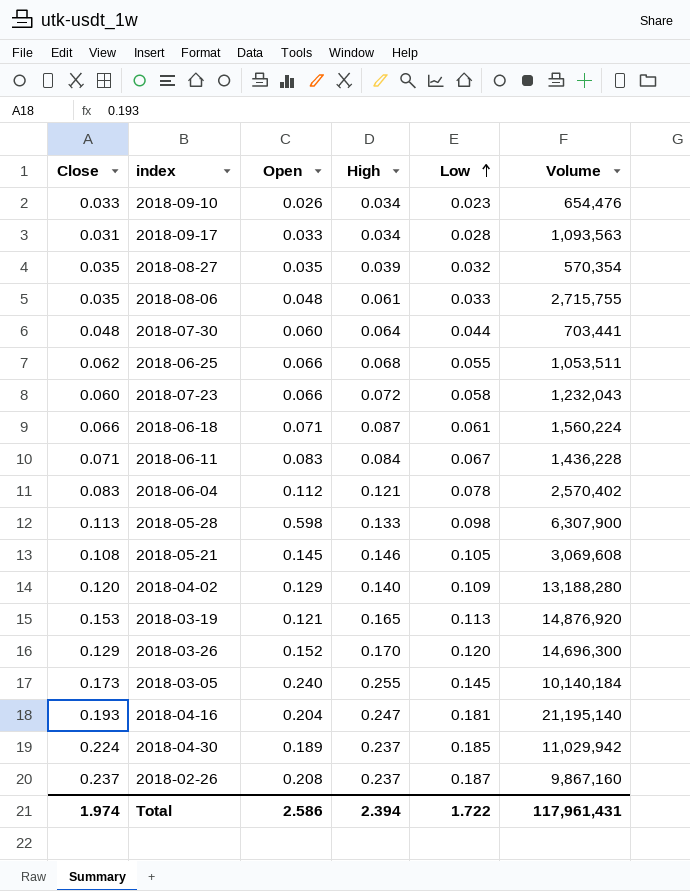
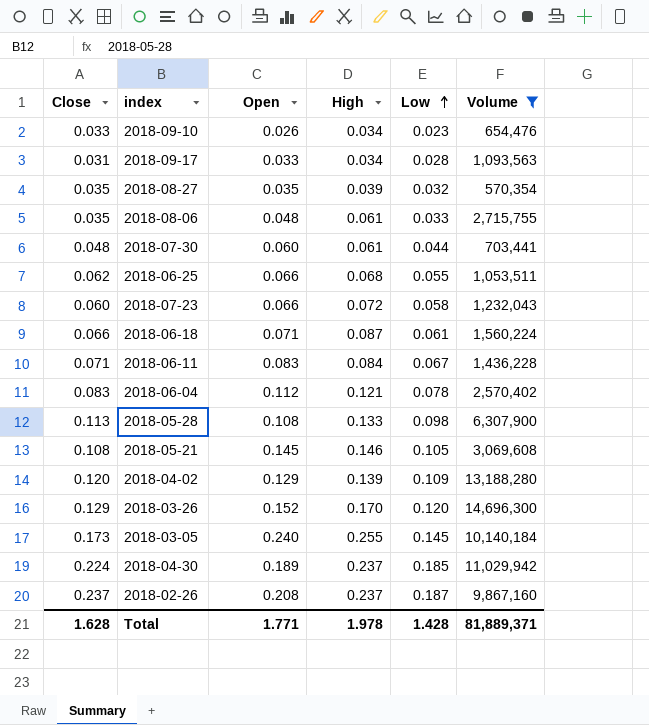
filter: none -> Volume <= 14,696,300
2018-07-30 | High: 0.064 -> 0.061
2018-05-28 | Open: 0.598 -> 0.108
2018-04-02 | High: 0.140 -> 0.139
Total | Close: 1.974 -> 1.628
Total | Open: 2.586 -> 1.771
Total | High: 2.394 -> 1.978
Total | Low: 1.722 -> 1.428
Total | Volume: 117,961,431 -> 81,889,371

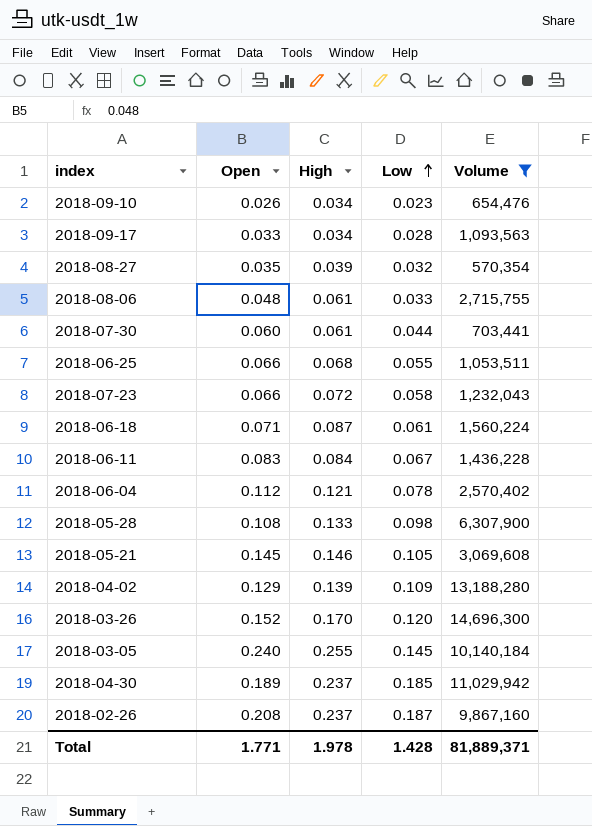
column Close | position: 1 -> none

